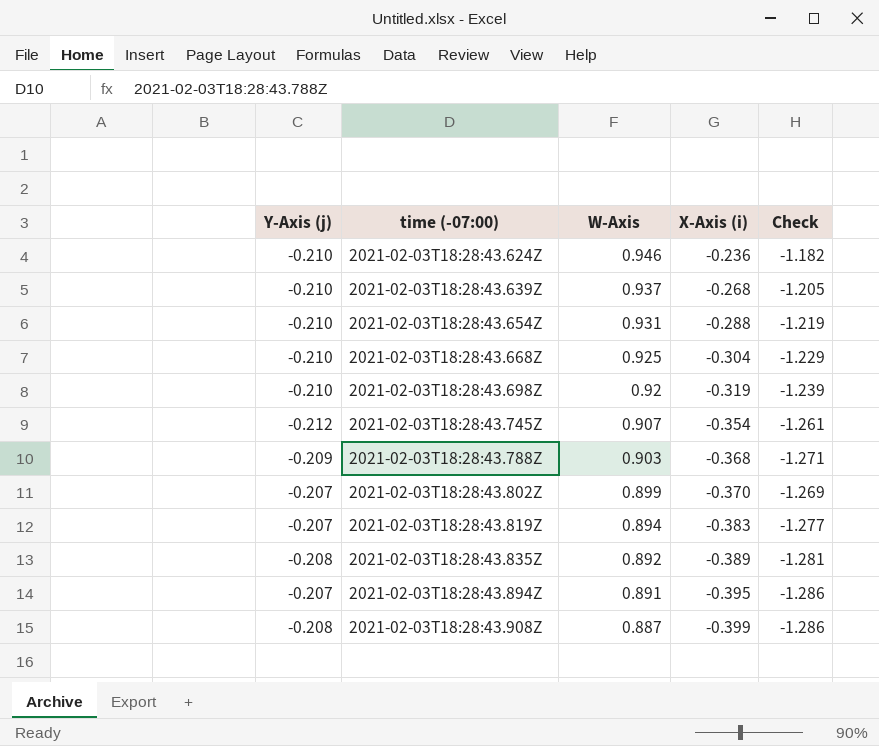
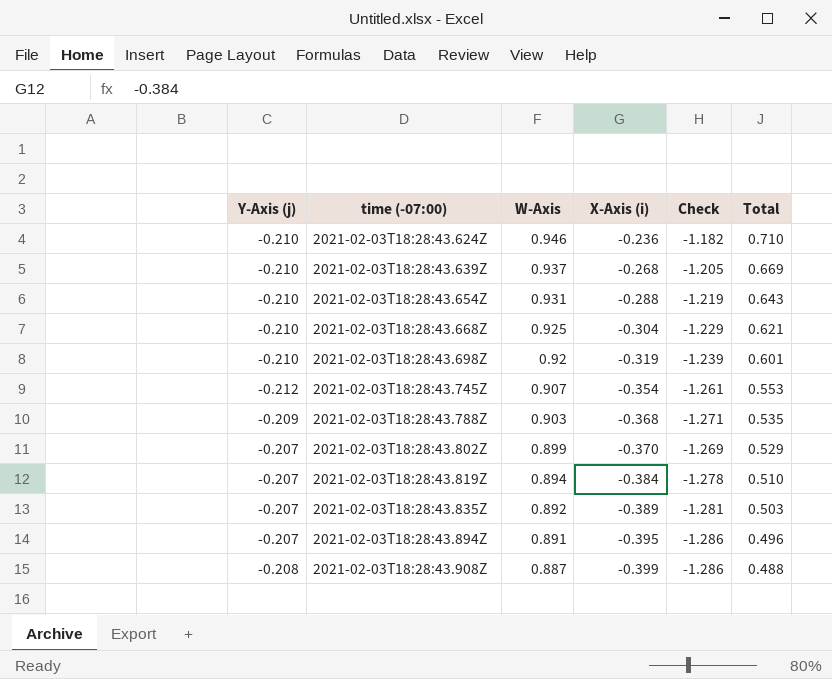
column Total | formula: none -> [W-Axis] + [X-Axis (i)]
2021-02-03T18:28:43.819Z | X-Axis (i): -0.383 -> -0.384
2021-02-03T18:28:43.819Z | Check: -1.277 -> -1.278
2021-02-03T18:28:43.835Z | Y-Axis (j): -0.208 -> -0.207

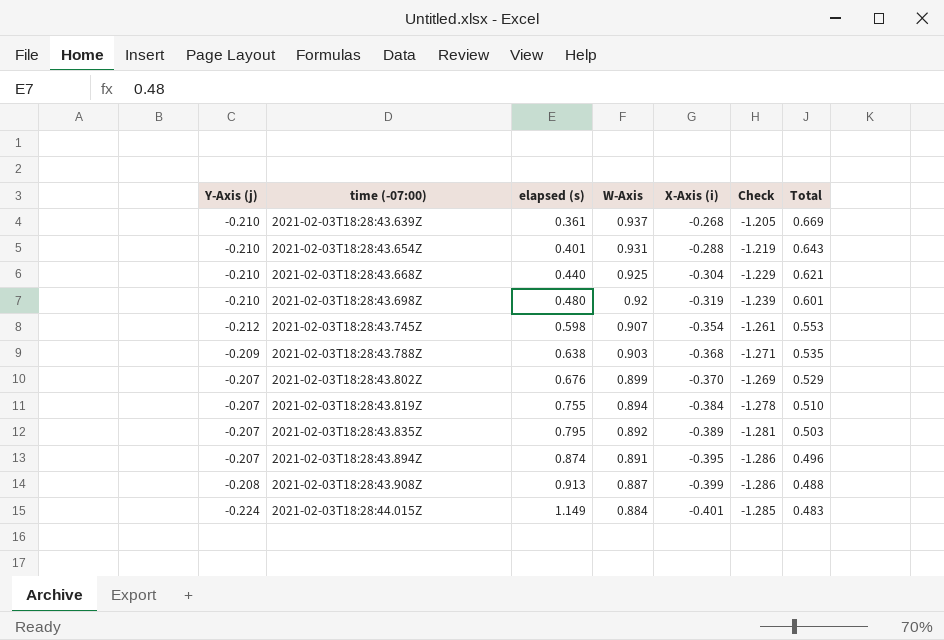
column elapsed (s) | position: none -> 3
row 2021-02-03T18:28:43.624Z: -0.210 | 0.946 | -0.236 | -1.182 | 0.710 -> none
row 2021-02-03T18:28:44.015Z: none -> -0.224 | 1.149 | 0.884 | -0.401 | -1.285 | 0.483

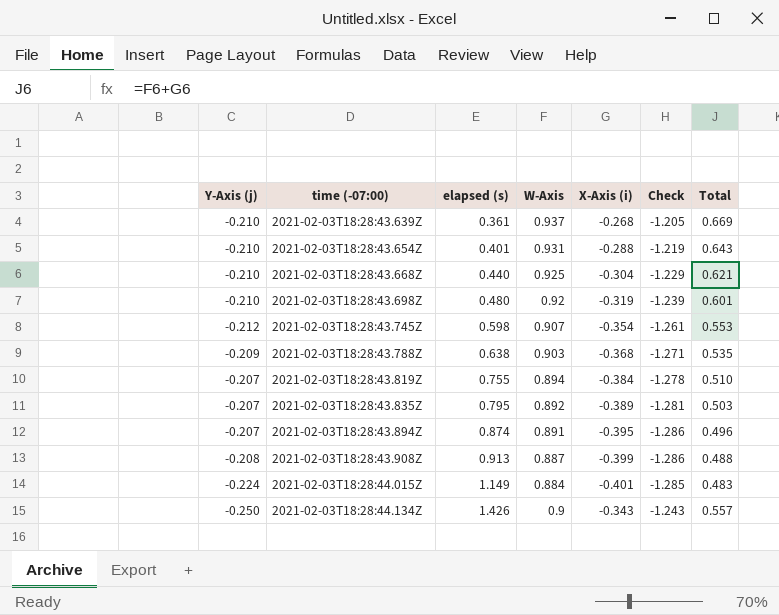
row 2021-02-03T18:28:43.802Z: -0.207 | 0.676 | 0.899 | -0.370 | -1.269 | 0.529 -> none
row 2021-02-03T18:28:44.134Z: none -> -0.250 | 1.426 | 0.9 | -0.343 | -1.243 | 0.557

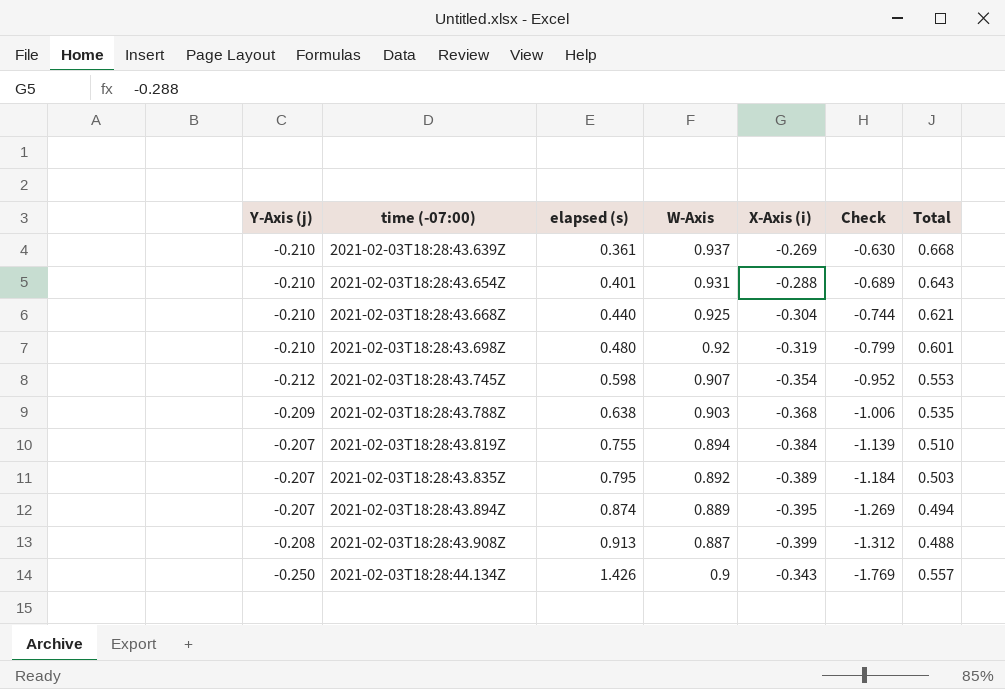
column Check | formula: [X-Axis (i)] - [W-Axis] -> [X-Axis (i)] - [elapsed (s)]
row 2021-02-03T18:28:44.015Z: -0.224 | 1.149 | 0.884 | -0.401 | -1.285 | 0.483 -> none
2021-02-03T18:28:43.639Z | X-Axis (i): -0.268 -> -0.269
2021-02-03T18:28:43.639Z | Total: 0.669 -> 0.668
2021-02-03T18:28:43.894Z | W-Axis: 0.891 -> 0.889
2021-02-03T18:28:43.894Z | Total: 0.496 -> 0.494

